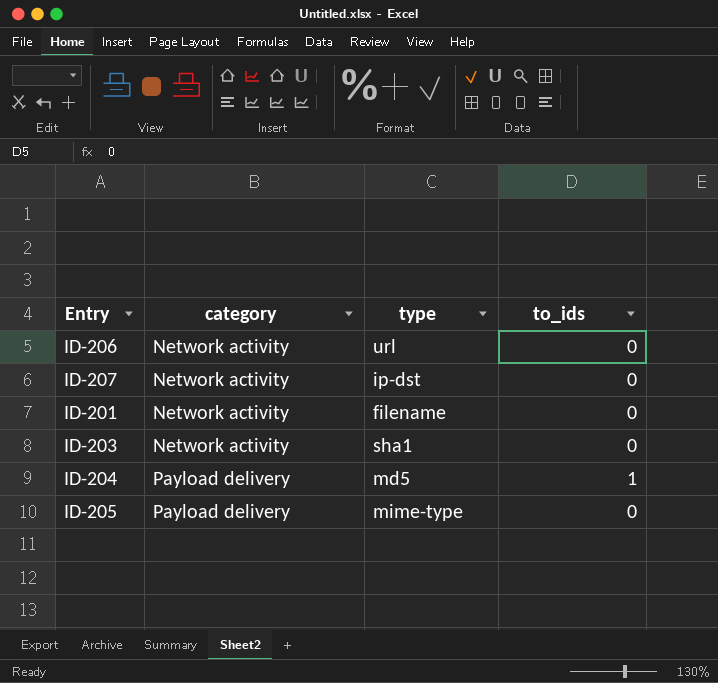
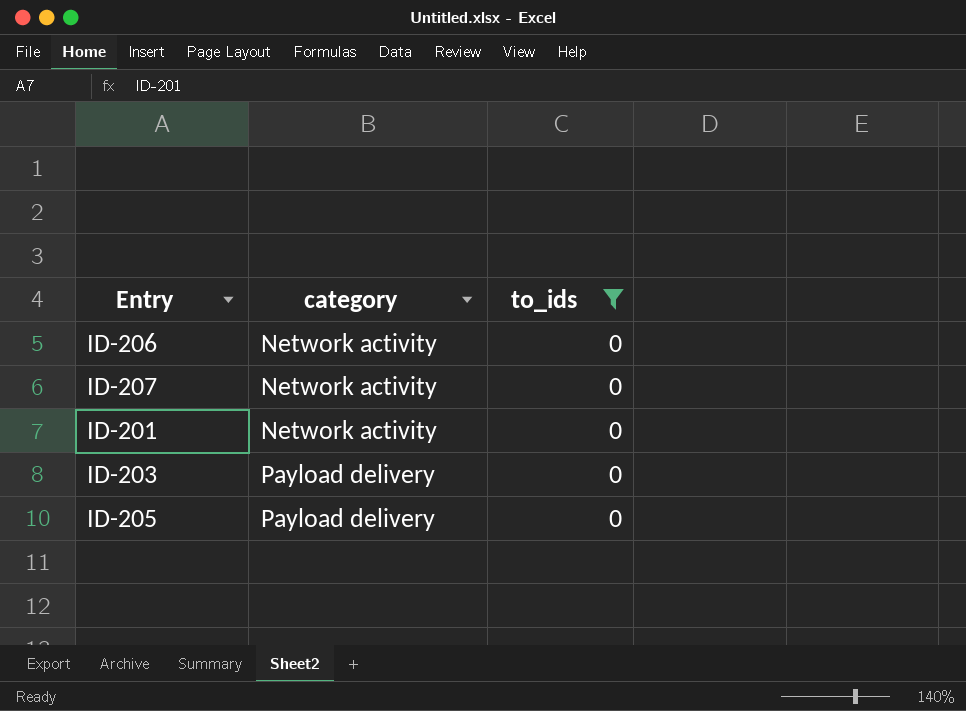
filter: none -> to_ids = 0
column type | position: 3 -> none
ID-203 | category: Network activity -> Payload delivery

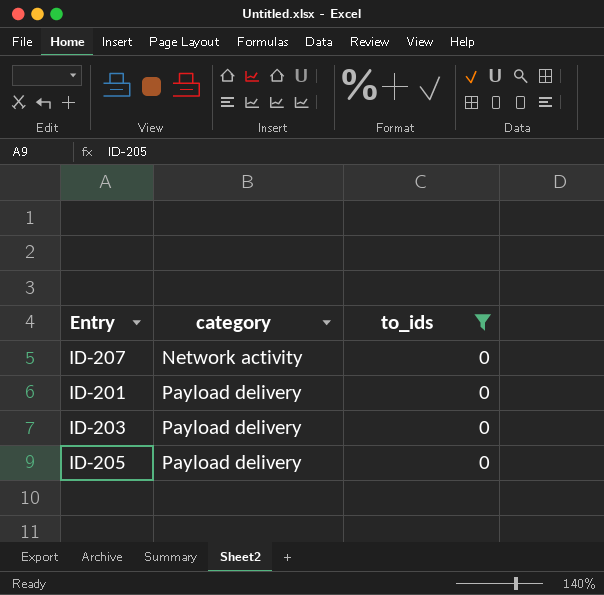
row ID-206: Network activity | 0 -> none
ID-201 | category: Network activity -> Payload delivery

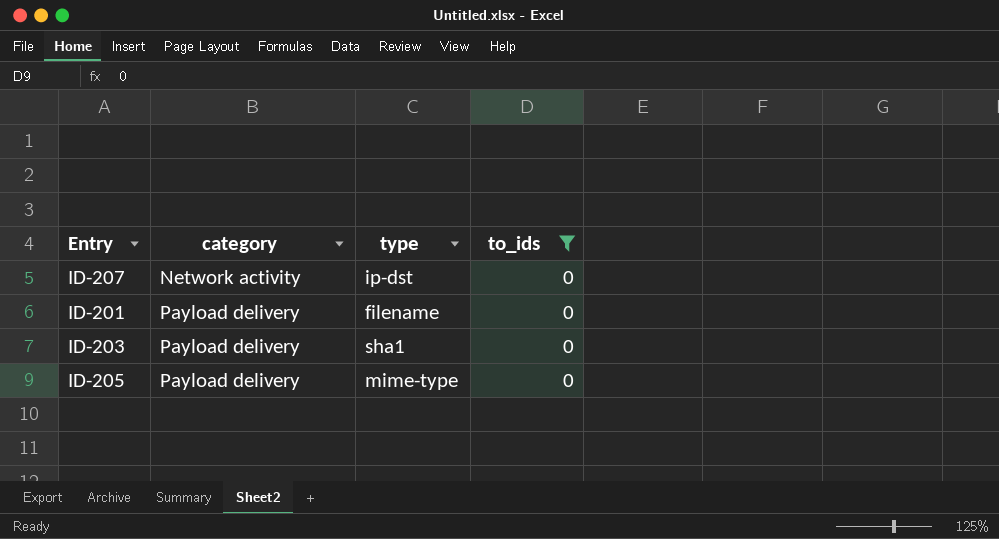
column type | position: none -> 3

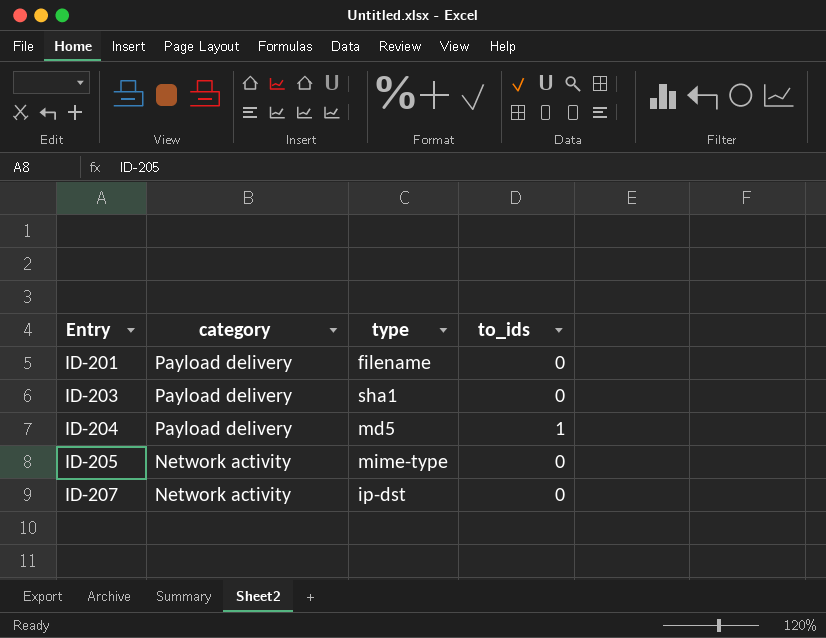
filter: to_ids = 0 -> none
row order: category ascending -> Entry ascending
ID-205 | category: Payload delivery -> Network activity

